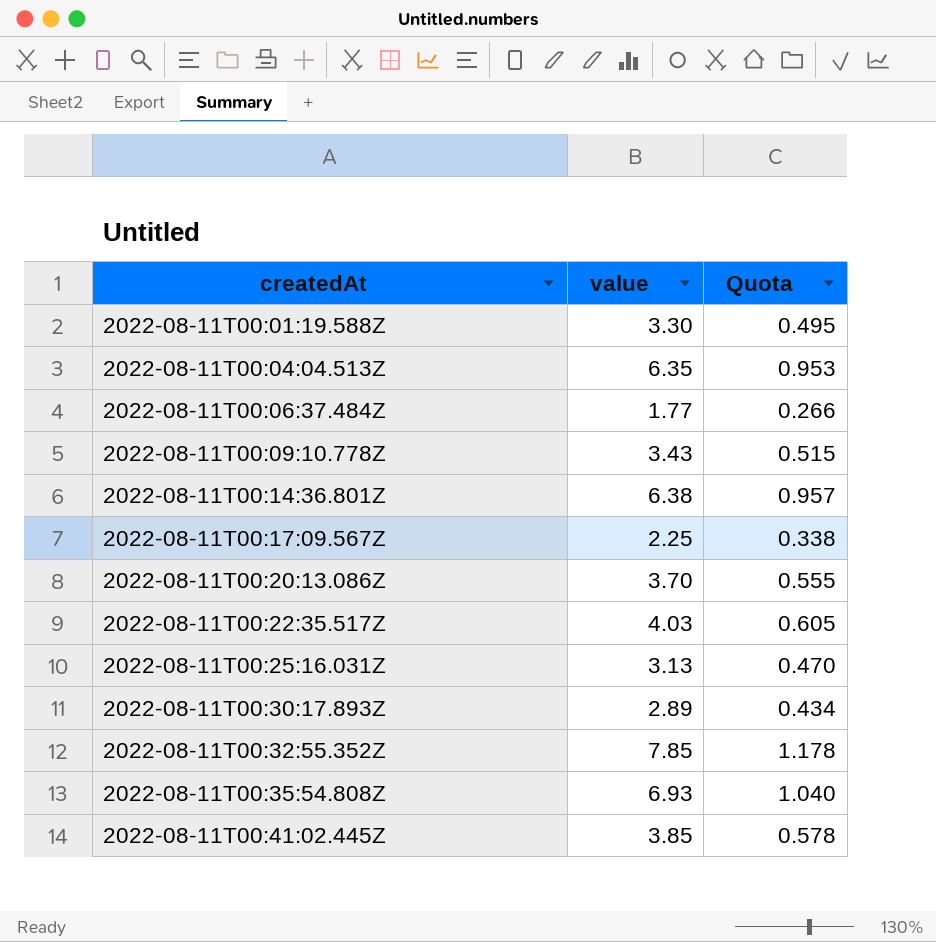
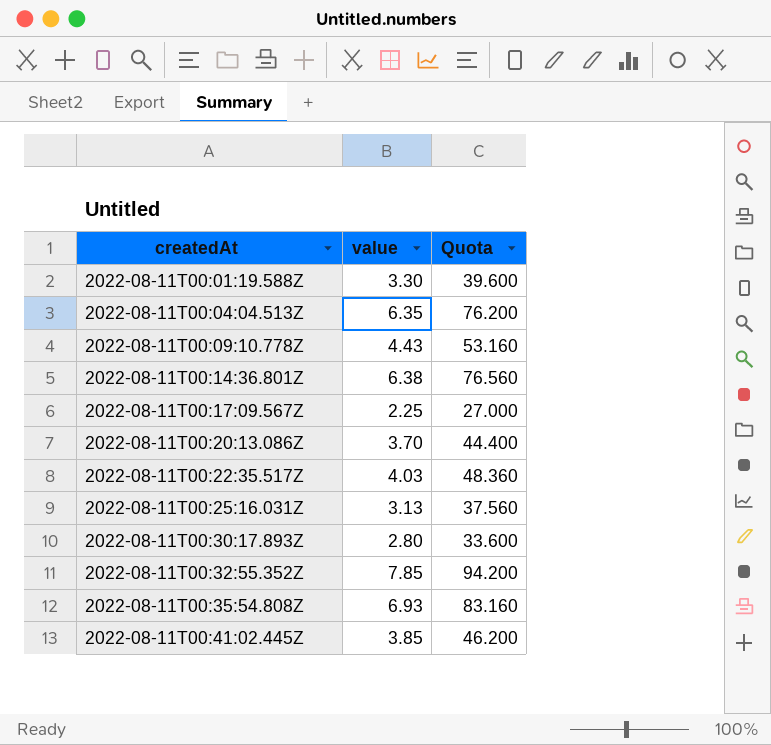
column Quota | formula: [value] * 0.15 -> [value] * 12
row 2022-08-11T00:06:37.484Z: 1.77 | 0.266 -> none
2022-08-11T00:09:10.778Z | value: 3.43 -> 4.43
2022-08-11T00:30:17.893Z | value: 2.89 -> 2.80

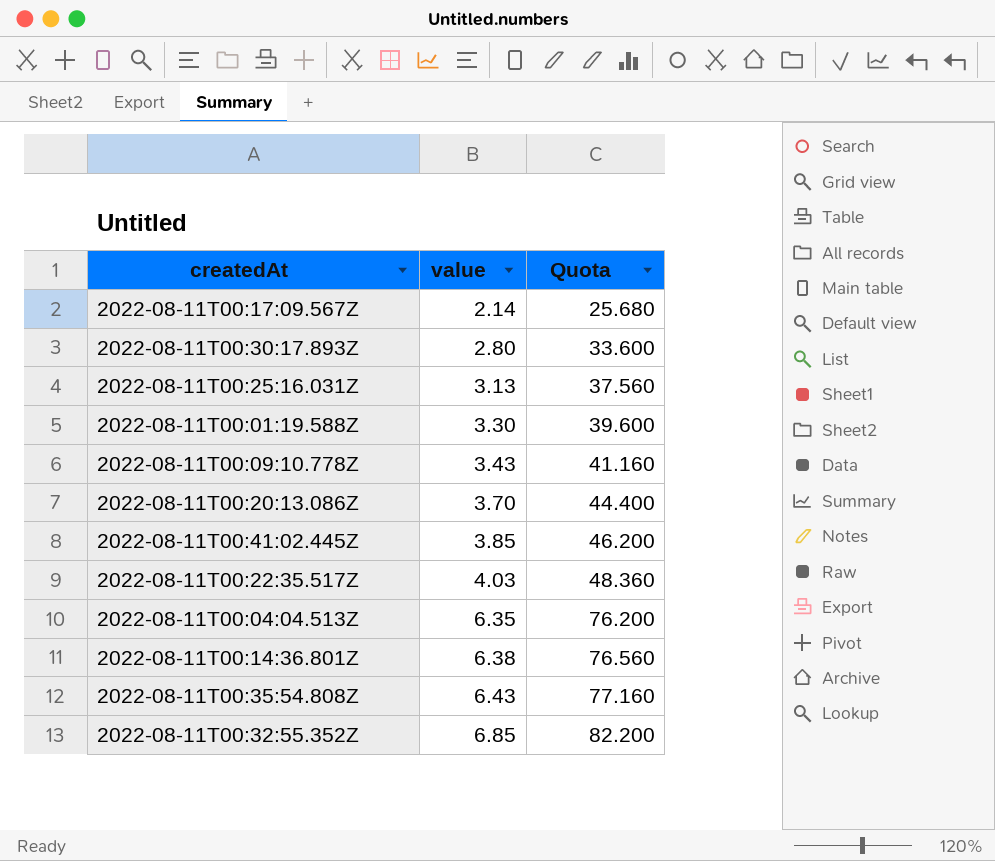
row order: createdAt ascending -> value ascending
2022-08-11T00:17:09.567Z | value: 2.25 -> 2.14
2022-08-11T00:17:09.567Z | Quota: 27.000 -> 25.680
2022-08-11T00:09:10.778Z | value: 4.43 -> 3.43
2022-08-11T00:09:10.778Z | Quota: 53.160 -> 41.160
2022-08-11T00:35:54.808Z | value: 6.93 -> 6.43
2022-08-11T00:35:54.808Z | Quota: 83.160 -> 77.160
2022-08-11T00:32:55.352Z | value: 7.85 -> 6.85
2022-08-11T00:32:55.352Z | Quota: 94.200 -> 82.200

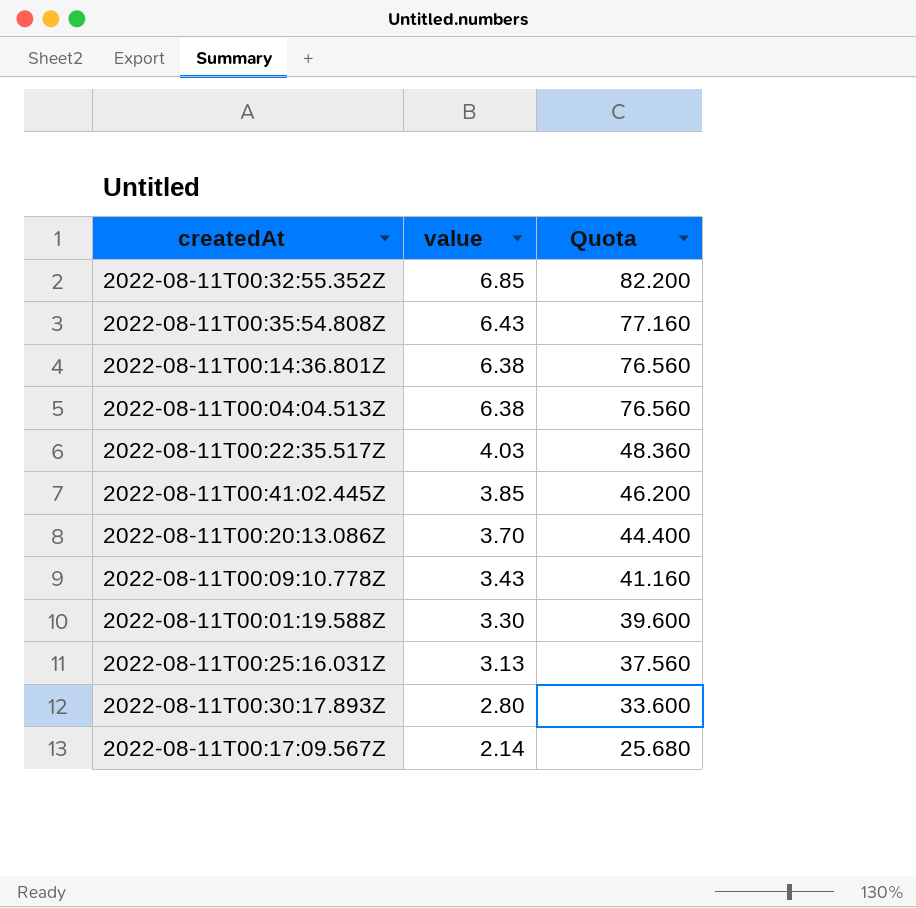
row order: value ascending -> value descending
2022-08-11T00:04:04.513Z | value: 6.35 -> 6.38
2022-08-11T00:04:04.513Z | Quota: 76.200 -> 76.560

